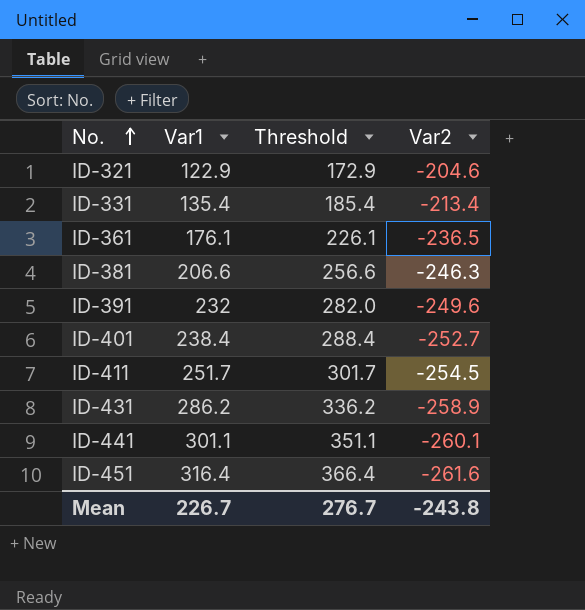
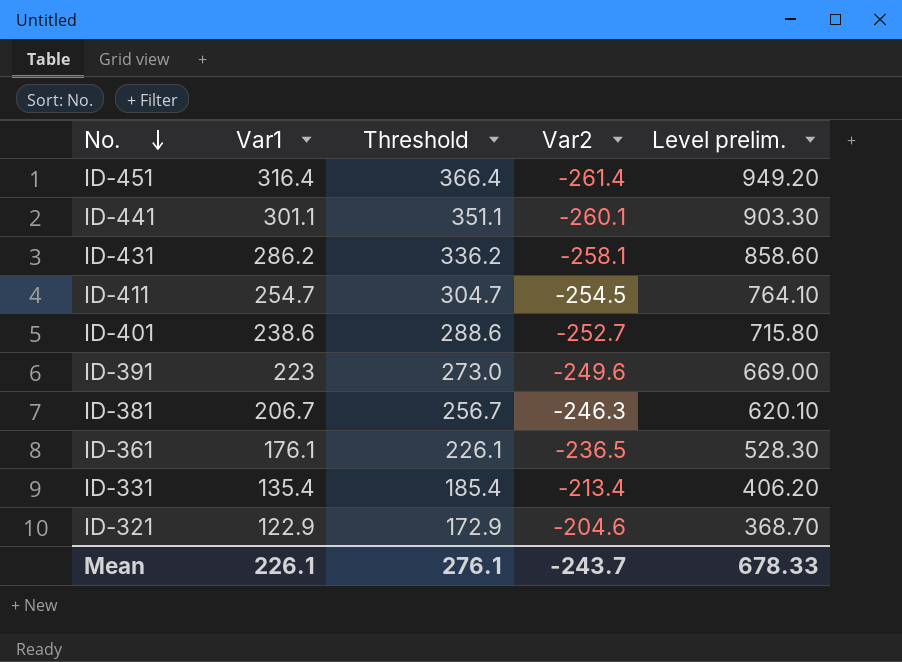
row order: No. ascending -> No. descending
column Level prelim. | formula: none -> [Var1] * 3
ID-451 | Var2: -261.6 -> -261.4
ID-431 | Var2: -258.9 -> -258.1
ID-411 | Var1: 251.7 -> 254.7
ID-411 | Threshold: 301.7 -> 304.7
ID-401 | Var1: 238.4 -> 238.6
ID-401 | Threshold: 288.4 -> 288.6
ID-391 | Var1: 232 -> 223
ID-391 | Threshold: 282.0 -> 273.0
ID-381 | Var1: 206.6 -> 206.7
ID-381 | Threshold: 256.6 -> 256.7
Mean | Var1: 226.7 -> 226.1
Mean | Threshold: 276.7 -> 276.1
Mean | Var2: -243.8 -> -243.7

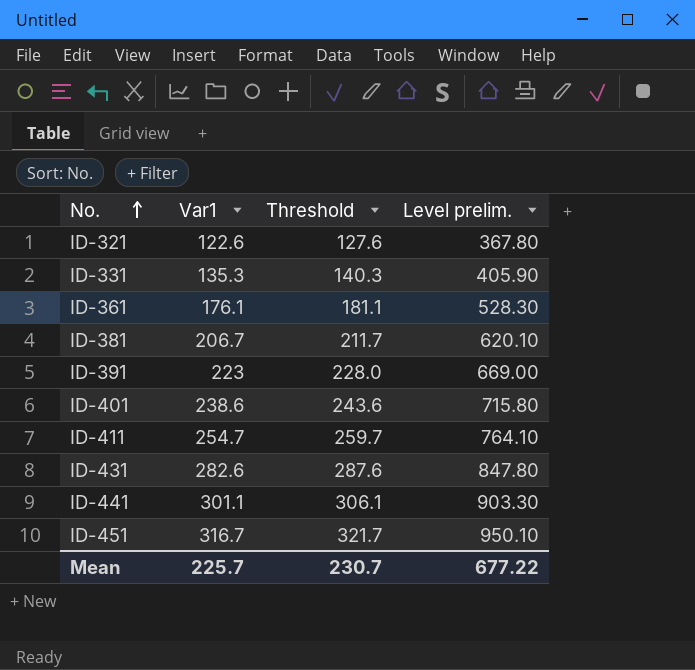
row order: No. descending -> No. ascending
column Var2 | position: 4 -> none
column Threshold | formula: [Var1] + 50 -> [Var1] + 5
ID-321 | Var1: 122.9 -> 122.6
ID-321 | Level prelim.: 368.70 -> 367.80
ID-331 | Var1: 135.4 -> 135.3
ID-331 | Level prelim.: 406.20 -> 405.90
ID-431 | Var1: 286.2 -> 282.6
ID-431 | Level prelim.: 858.60 -> 847.80
ID-451 | Var1: 316.4 -> 316.7
ID-451 | Level prelim.: 949.20 -> 950.10
Mean | Var1: 226.1 -> 225.7
Mean | Threshold: 276.1 -> 230.7
Mean | Level prelim.: 678.33 -> 677.22

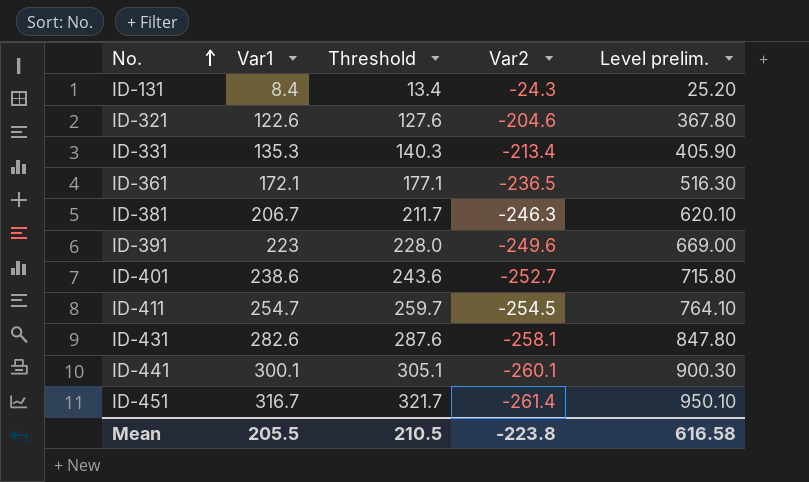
column Var2 | position: none -> 4
row ID-131: none -> 8.4 | 13.4 | -24.3 | 25.20
ID-361 | Var1: 176.1 -> 172.1
ID-361 | Threshold: 181.1 -> 177.1
ID-361 | Level prelim.: 528.30 -> 516.30
ID-441 | Var1: 301.1 -> 300.1
ID-441 | Threshold: 306.1 -> 305.1
ID-441 | Level prelim.: 903.30 -> 900.30
Mean | Var1: 225.7 -> 205.5
Mean | Threshold: 230.7 -> 210.5
Mean | Level prelim.: 677.22 -> 616.58

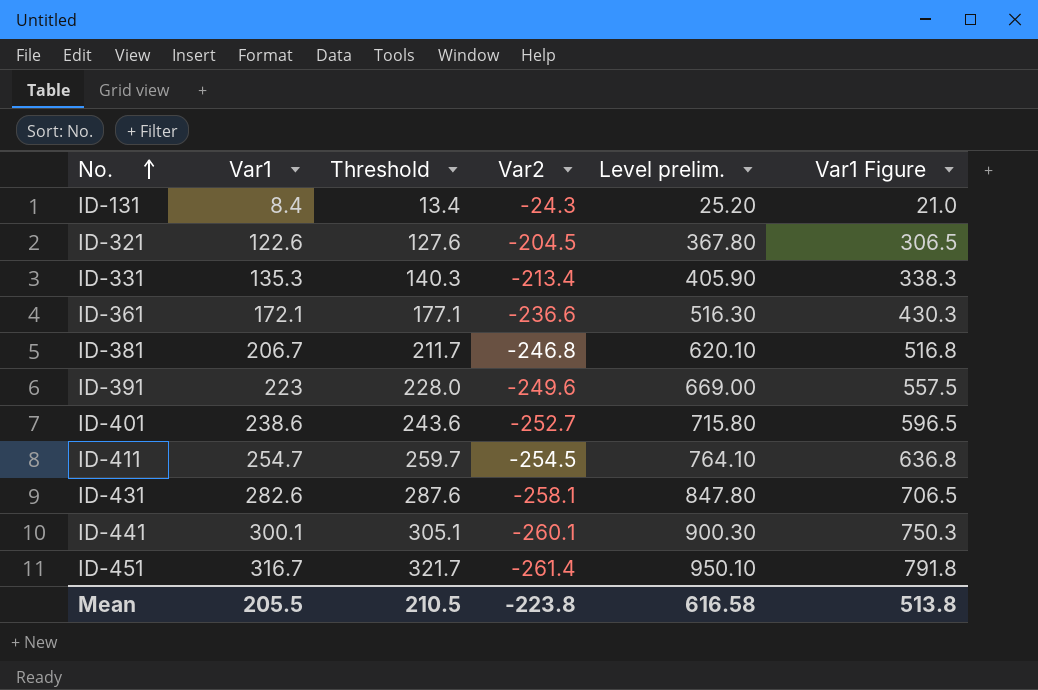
column Var1 Figure | formula: none -> [Var1] * 2.5
ID-321 | Var2: -204.6 -> -204.5
ID-361 | Var2: -236.5 -> -236.6
ID-381 | Var2: -246.3 -> -246.8

